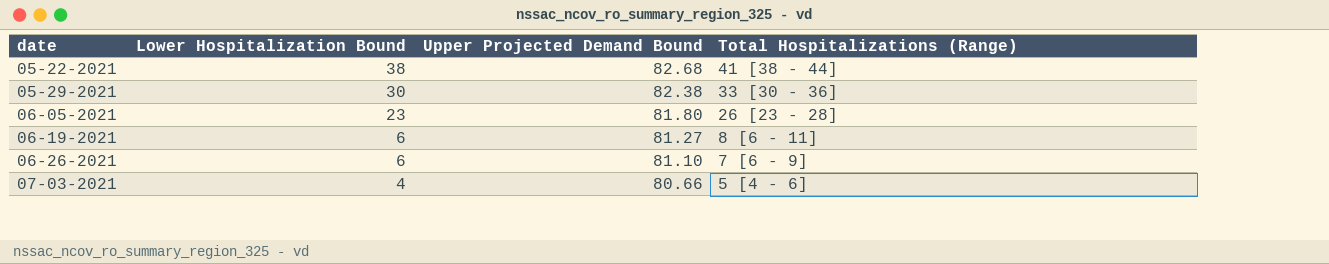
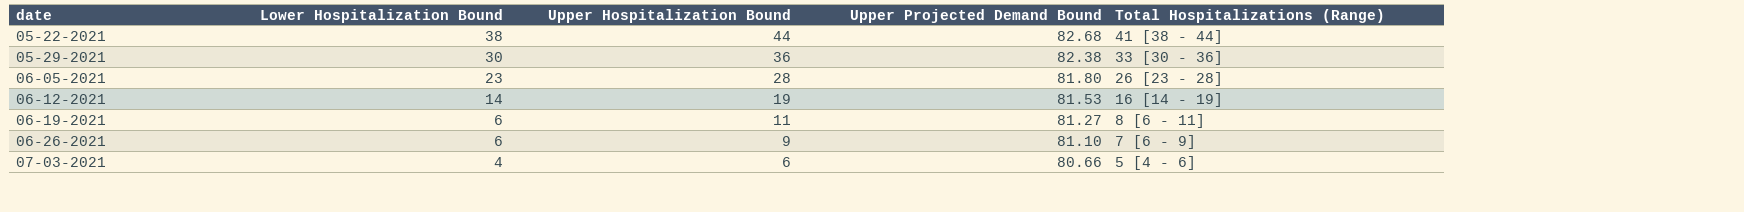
column Upper Hospitalization Bound | position: none -> 3
row 06-12-2021: none -> 14 | 19 | 81.53 | 16 [14 - 19]

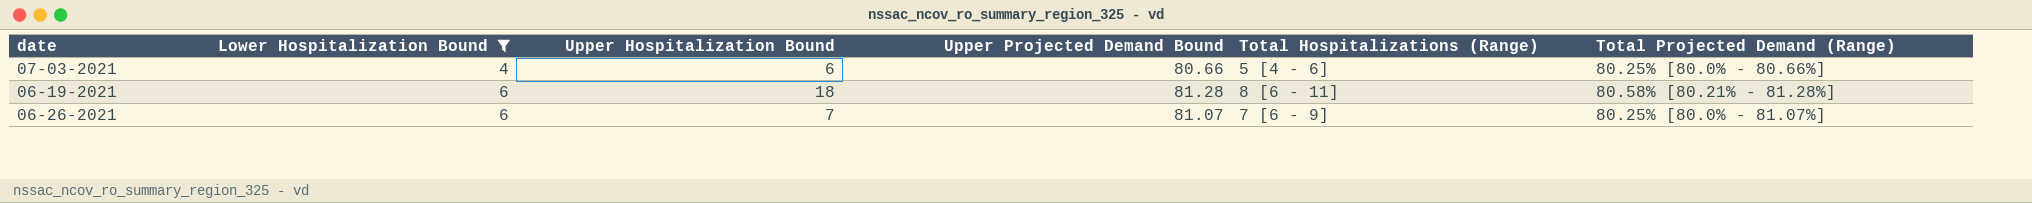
filter: none -> Lower Hospitalization Bound <= 6
row order: date ascending -> Lower Hospitalization Bound ascending
column Total Projected Demand (Range) | position: none -> 6
06-19-2021 | Upper Hospitalization Bound: 11 -> 18
06-19-2021 | Upper Projected Demand Bound: 81.27 -> 81.28
06-26-2021 | Upper Hospitalization Bound: 9 -> 7
06-26-2021 | Upper Projected Demand Bound: 81.10 -> 81.07

